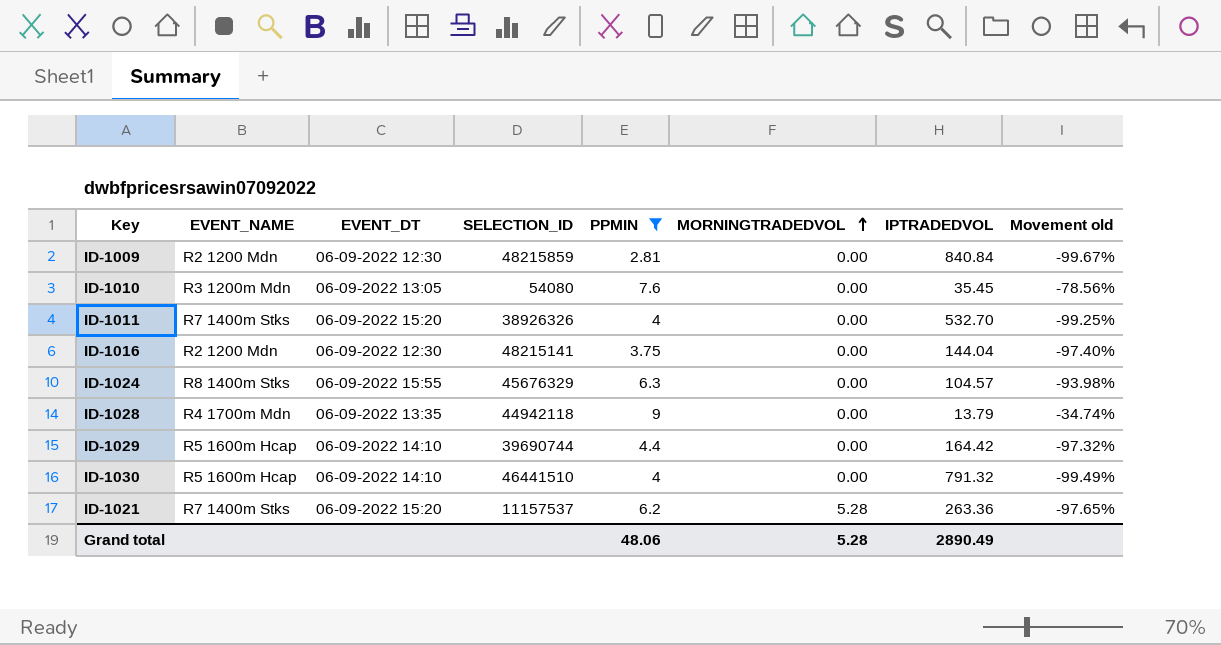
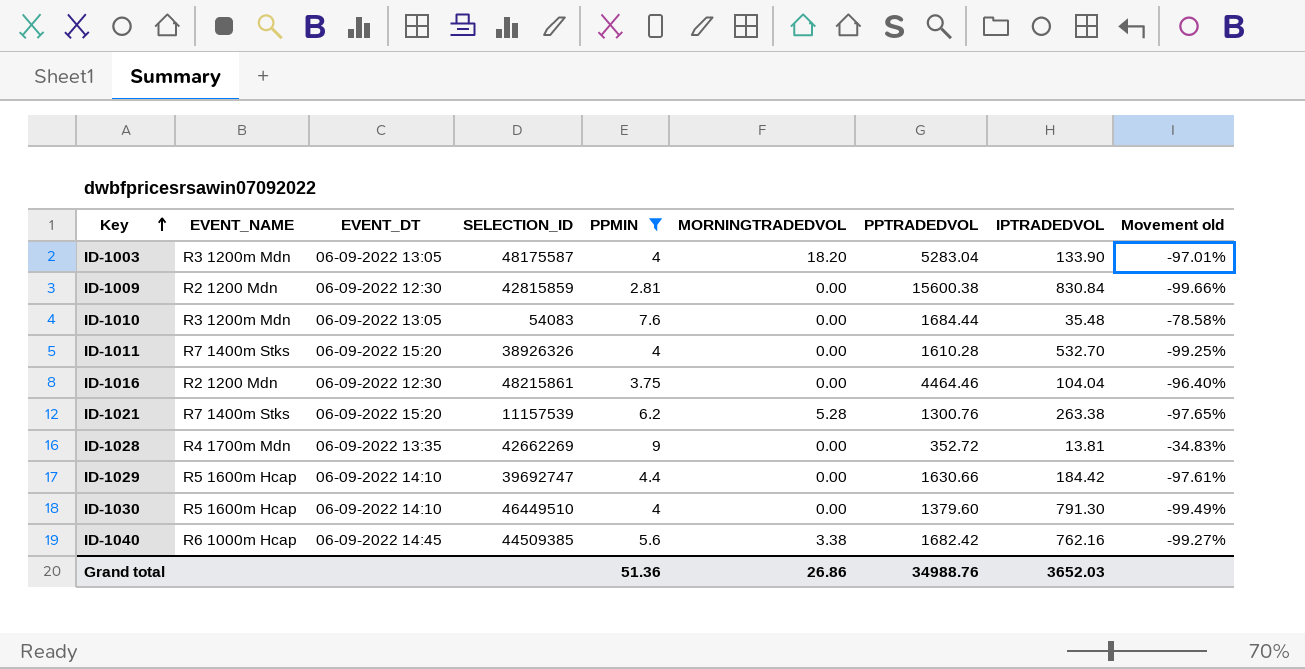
row order: MORNINGTRADEDVOL ascending -> Key ascending
column PPTRADEDVOL | position: none -> 7
row ID-1024: R8 1400m Stks | 06-09-2022 15:55 | 45676329 | 6.3 | 0.00 | 104.57 | -93.98% -> none
row ID-1003: none -> R3 1200m Mdn | 06-09-2022 13:05 | 48175587 | 4 | 18.20 | 5283.04 | 133.90 | -97.01%
ID-1009 | SELECTION_ID: 48215859 -> 42815859
ID-1009 | IPTRADEDVOL: 840.84 -> 830.84
ID-1009 | Movement old: -99.67% -> -99.66%
ID-1010 | SELECTION_ID: 54080 -> 54083
ID-1010 | IPTRADEDVOL: 35.45 -> 35.48
ID-1010 | Movement old: -78.56% -> -78.58%
ID-1016 | SELECTION_ID: 48215141 -> 48215861
ID-1016 | IPTRADEDVOL: 144.04 -> 104.04
ID-1016 | Movement old: -97.40% -> -96.40%
ID-1021 | SELECTION_ID: 11157537 -> 11157539
ID-1021 | IPTRADEDVOL: 263.36 -> 263.38
ID-1028 | SELECTION_ID: 44942118 -> 42662269
ID-1028 | IPTRADEDVOL: 13.79 -> 13.81
ID-1028 | Movement old: -34.74% -> -34.83%
ID-1029 | SELECTION_ID: 39690744 -> 39692747
ID-1029 | IPTRADEDVOL: 164.42 -> 184.42
ID-1029 | Movement old: -97.32% -> -97.61%
ID-1030 | SELECTION_ID: 46441510 -> 46449510
ID-1030 | IPTRADEDVOL: 791.32 -> 791.30
row ID-1040: none -> R6 1000m Hcap | 06-09-2022 14:45 | 44509385 | 5.6 | 3.38 | 1682.42 | 762.16 | -99.27%
Grand total | PPMIN: 48.06 -> 51.36
Grand total | MORNINGTRADEDVOL: 5.28 -> 26.86
Grand total | IPTRADEDVOL: 2890.49 -> 3652.03

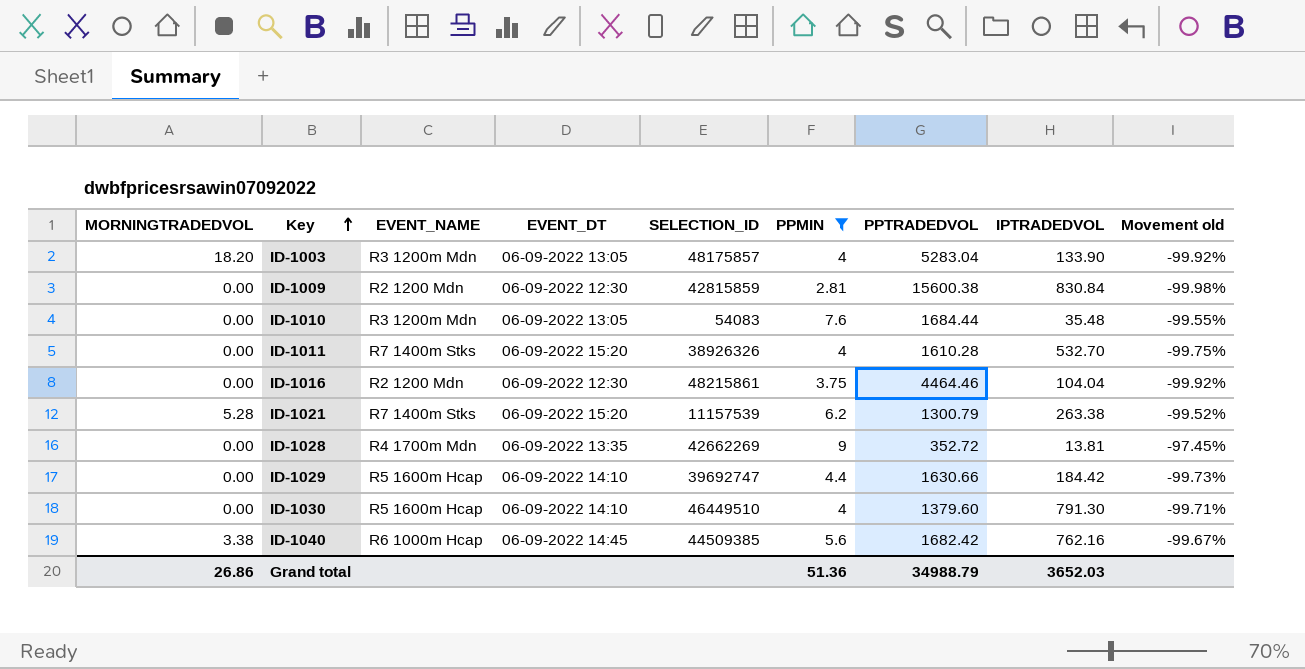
column MORNINGTRADEDVOL | position: 6 -> 1
column Movement old | formula: ([PPMIN] - [IPTRADEDVOL]) / [IPTRADEDVOL] -> ([PPMIN] - [PPTRADEDVOL]) / [PPTRADEDVOL]
ID-1003 | SELECTION_ID: 48175587 -> 48175857
ID-1021 | PPTRADEDVOL: 1300.76 -> 1300.79
Grand total | PPTRADEDVOL: 34988.76 -> 34988.79

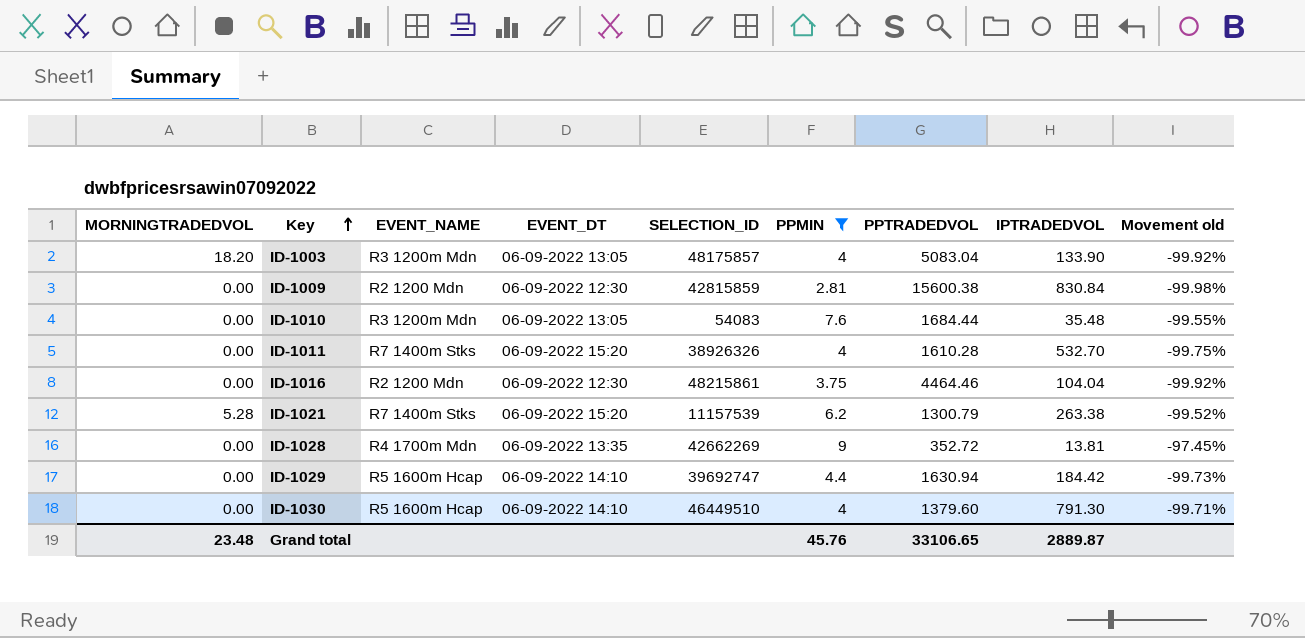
row ID-1040: 3.38 | R6 1000m Hcap | 06-09-2022 14:45 | 44509385 | 5.6 | 1682.42 | 762.16 | -99.67% -> none
ID-1003 | PPTRADEDVOL: 5283.04 -> 5083.04
ID-1029 | PPTRADEDVOL: 1630.66 -> 1630.94
Grand total | MORNINGTRADEDVOL: 26.86 -> 23.48
Grand total | PPMIN: 51.36 -> 45.76
Grand total | PPTRADEDVOL: 34988.79 -> 33106.65
Grand total | IPTRADEDVOL: 3652.03 -> 2889.87

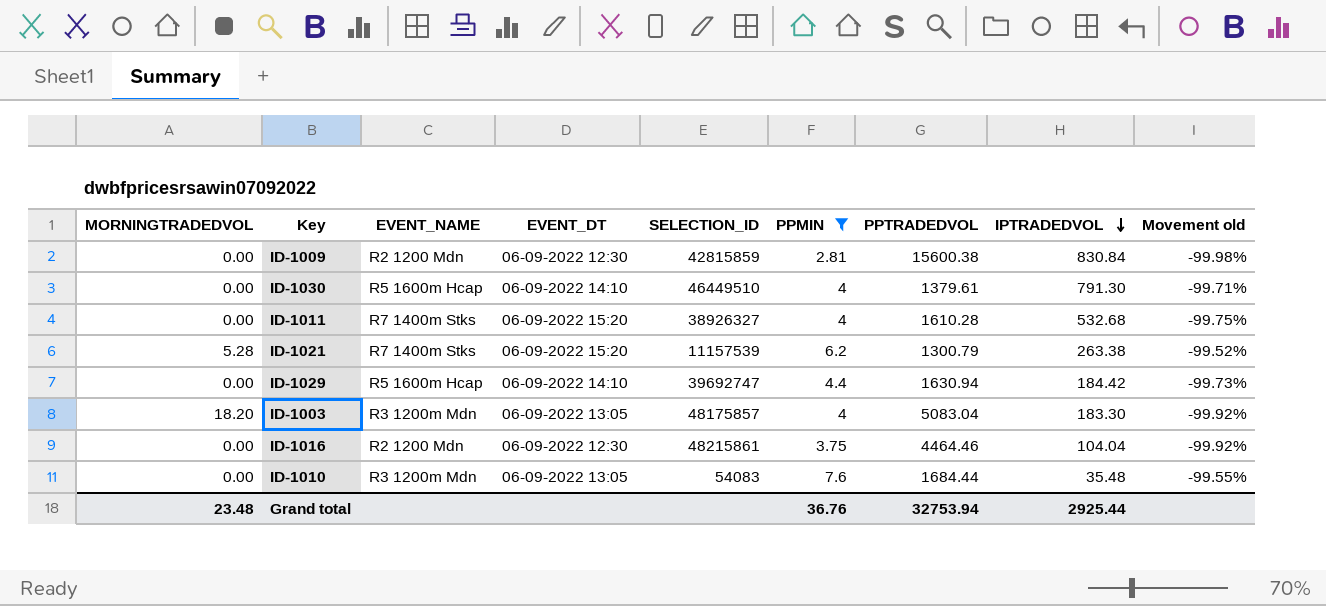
row order: Key ascending -> IPTRADEDVOL descending
row ID-1028: 0.00 | R4 1700m Mdn | 06-09-2022 13:35 | 42662269 | 9 | 352.72 | 13.81 | -97.45% -> none
ID-1030 | PPTRADEDVOL: 1379.60 -> 1379.61
ID-1011 | SELECTION_ID: 38926326 -> 38926327
ID-1011 | IPTRADEDVOL: 532.70 -> 532.68
ID-1003 | IPTRADEDVOL: 133.90 -> 183.30
Grand total | PPMIN: 45.76 -> 36.76
Grand total | PPTRADEDVOL: 33106.65 -> 32753.94
Grand total | IPTRADEDVOL: 2889.87 -> 2925.44

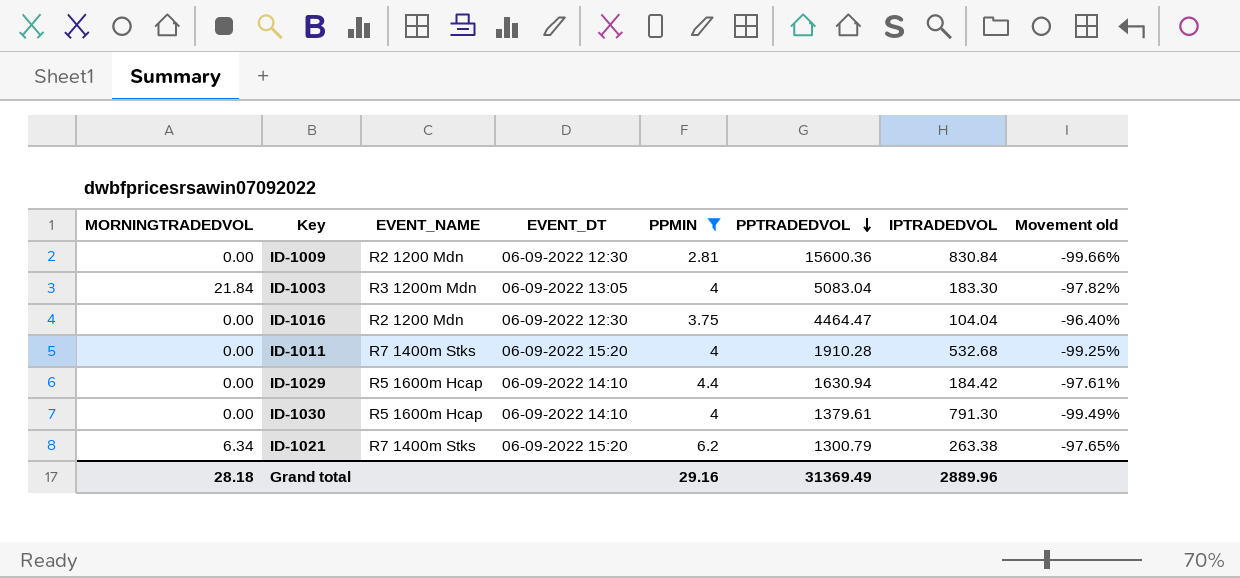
row order: IPTRADEDVOL descending -> PPTRADEDVOL descending
column SELECTION_ID | position: 5 -> none
column Movement old | formula: ([PPMIN] - [PPTRADEDVOL]) / [PPTRADEDVOL] -> ([PPMIN] - [IPTRADEDVOL]) / [IPTRADEDVOL]
row ID-1010: 0.00 | R3 1200m Mdn | 06-09-2022 13:05 | 54083 | 7.6 | 1684.44 | 35.48 | -99.55% -> none
ID-1009 | PPTRADEDVOL: 15600.38 -> 15600.36
ID-1003 | MORNINGTRADEDVOL: 18.20 -> 21.84
ID-1016 | PPTRADEDVOL: 4464.46 -> 4464.47
ID-1011 | PPTRADEDVOL: 1610.28 -> 1910.28
ID-1021 | MORNINGTRADEDVOL: 5.28 -> 6.34
Grand total | MORNINGTRADEDVOL: 23.48 -> 28.18
Grand total | PPMIN: 36.76 -> 29.16
Grand total | PPTRADEDVOL: 32753.94 -> 31369.49
Grand total | IPTRADEDVOL: 2925.44 -> 2889.96

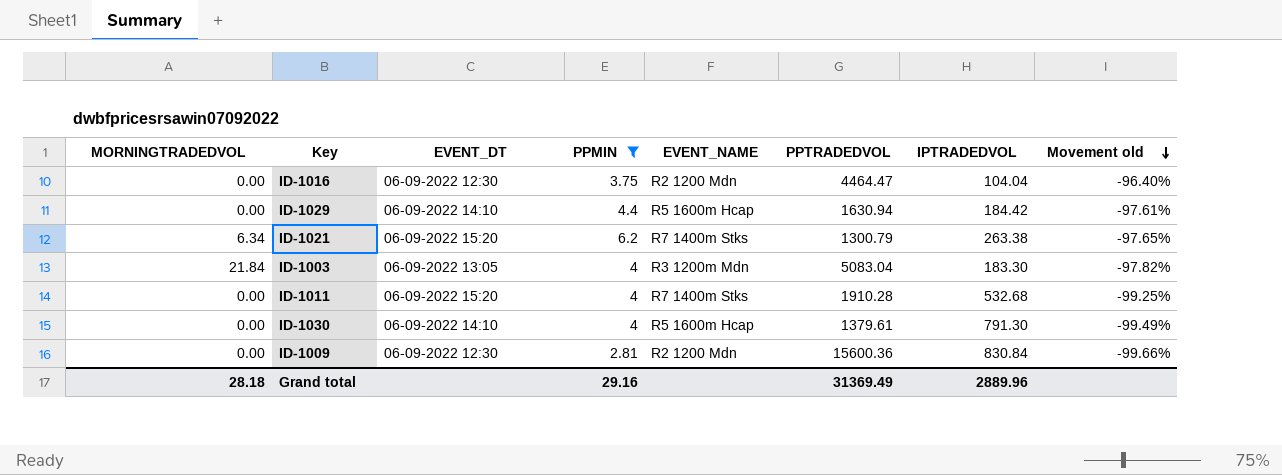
row order: PPTRADEDVOL descending -> Movement old descending
column EVENT_NAME | position: 3 -> 5

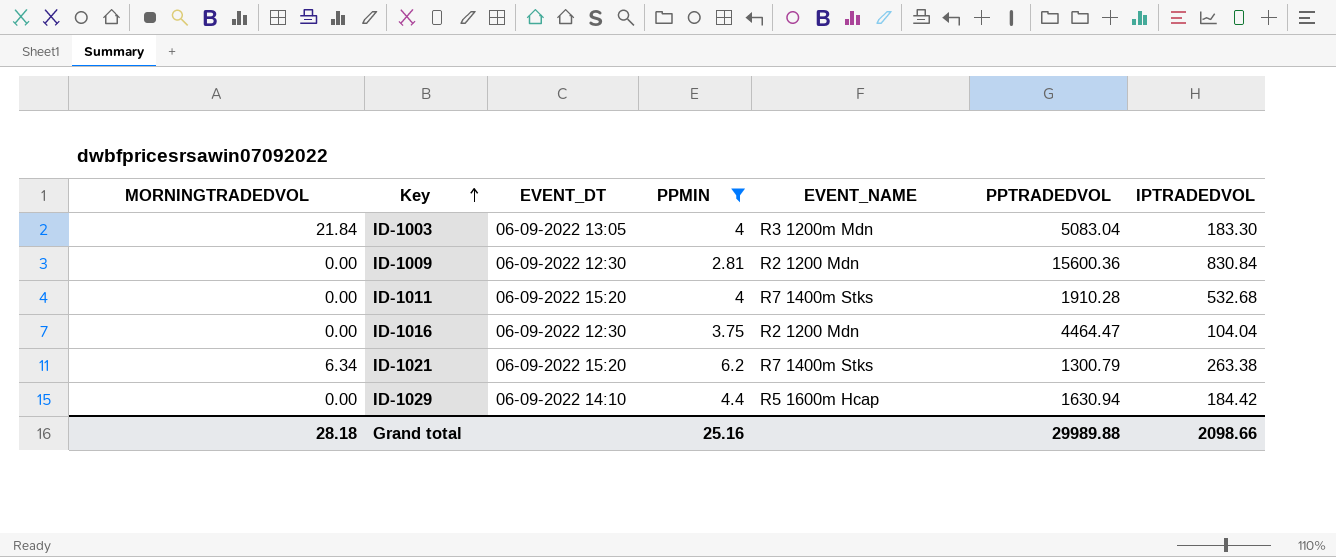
row order: Movement old descending -> Key ascending
column Movement old | formula: ([PPMIN] - [IPTRADEDVOL]) / [IPTRADEDVOL] -> none
row ID-1030: 0.00 | 06-09-2022 14:10 | 4 | R5 1600m Hcap | 1379.61 | 791.30 | -99.49% -> none
Grand total | PPMIN: 29.16 -> 25.16
Grand total | PPTRADEDVOL: 31369.49 -> 29989.88
Grand total | IPTRADEDVOL: 2889.96 -> 2098.66

